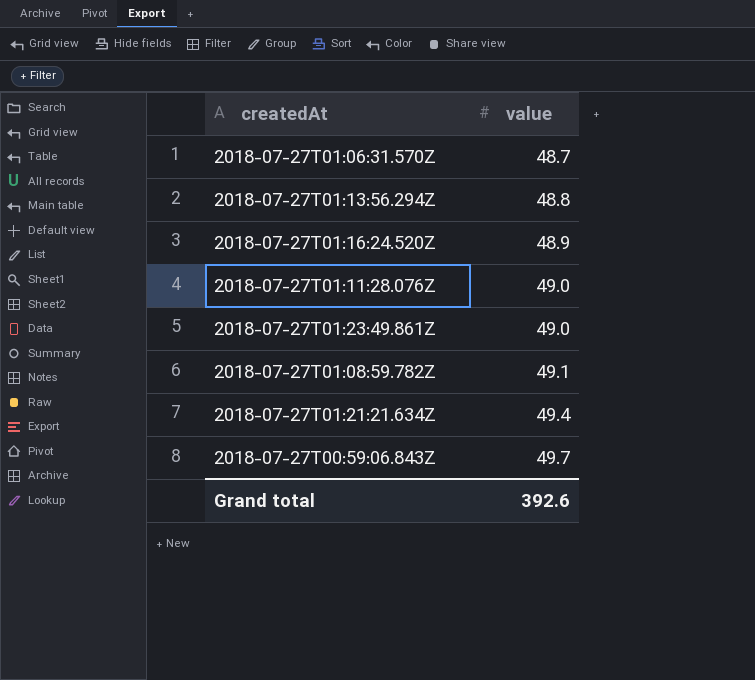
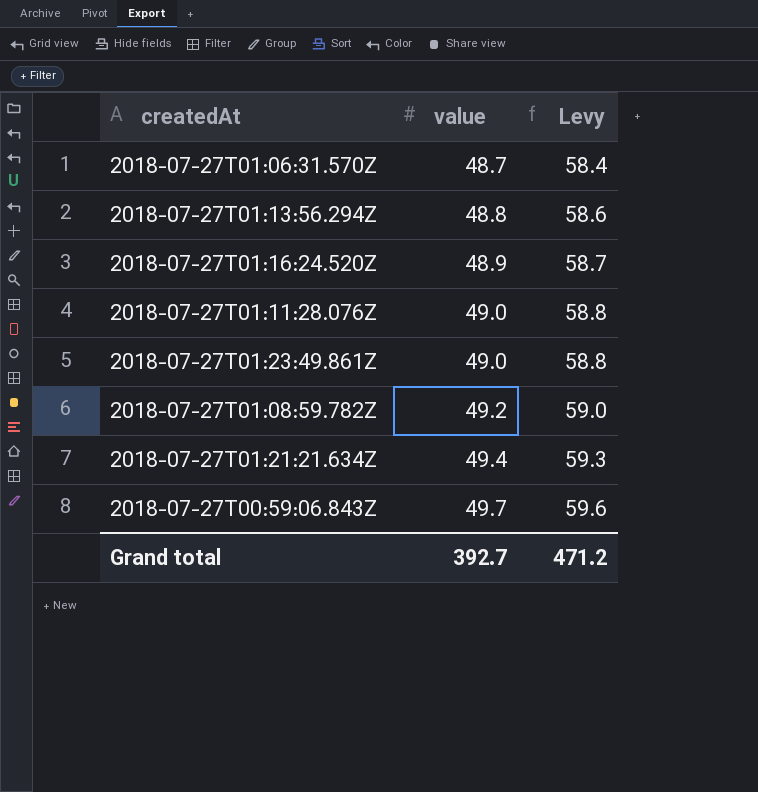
column Levy | formula: none -> [value] * 1.2
2018-07-27T01:08:59.782Z | value: 49.1 -> 49.2
Grand total | value: 392.6 -> 392.7

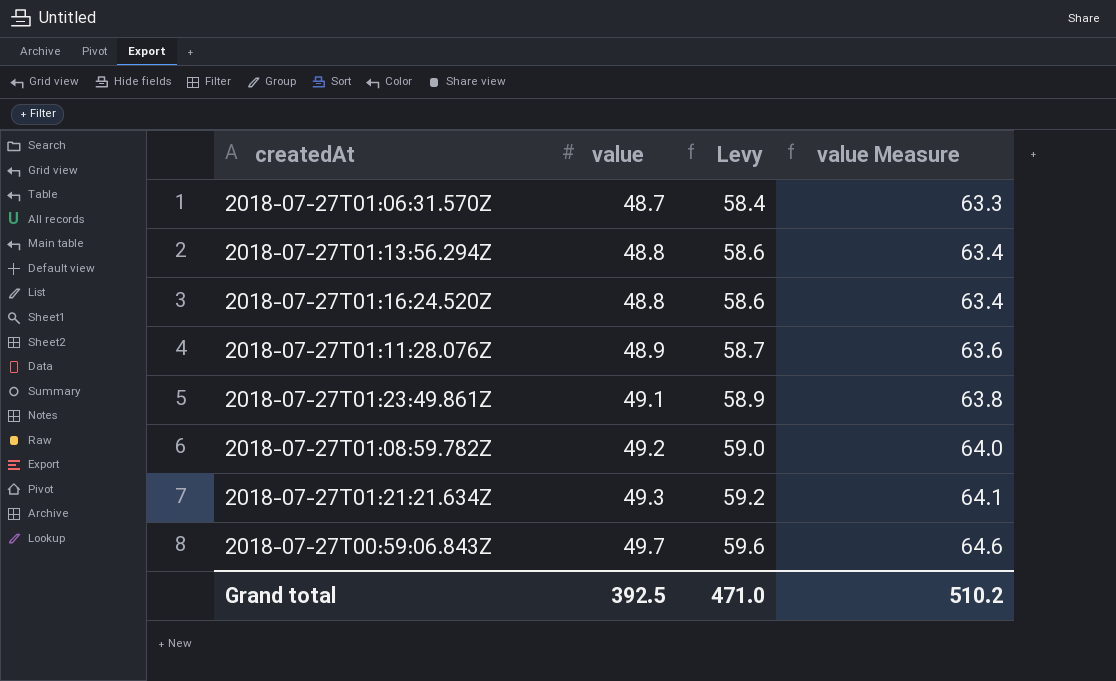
column value Measure | formula: none -> [value] * 1.3
2018-07-27T01:16:24.520Z | value: 48.9 -> 48.8
2018-07-27T01:16:24.520Z | Levy: 58.7 -> 58.6
2018-07-27T01:11:28.076Z | value: 49.0 -> 48.9
2018-07-27T01:11:28.076Z | Levy: 58.8 -> 58.7
2018-07-27T01:23:49.861Z | value: 49.0 -> 49.1
2018-07-27T01:23:49.861Z | Levy: 58.8 -> 58.9
2018-07-27T01:21:21.634Z | value: 49.4 -> 49.3
2018-07-27T01:21:21.634Z | Levy: 59.3 -> 59.2
Grand total | value: 392.7 -> 392.5
Grand total | Levy: 471.2 -> 471.0

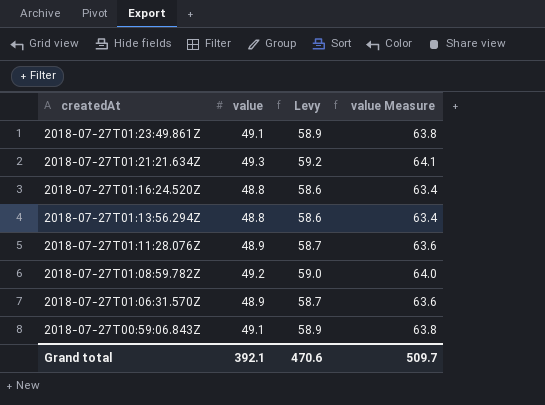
row order: value ascending -> createdAt descending
2018-07-27T01:06:31.570Z | value: 48.7 -> 48.9
2018-07-27T01:06:31.570Z | Levy: 58.4 -> 58.7
2018-07-27T01:06:31.570Z | value Measure: 63.3 -> 63.6
2018-07-27T00:59:06.843Z | value: 49.7 -> 49.1
2018-07-27T00:59:06.843Z | Levy: 59.6 -> 58.9
2018-07-27T00:59:06.843Z | value Measure: 64.6 -> 63.8
Grand total | value: 392.5 -> 392.1
Grand total | Levy: 471.0 -> 470.6
Grand total | value Measure: 510.2 -> 509.7

